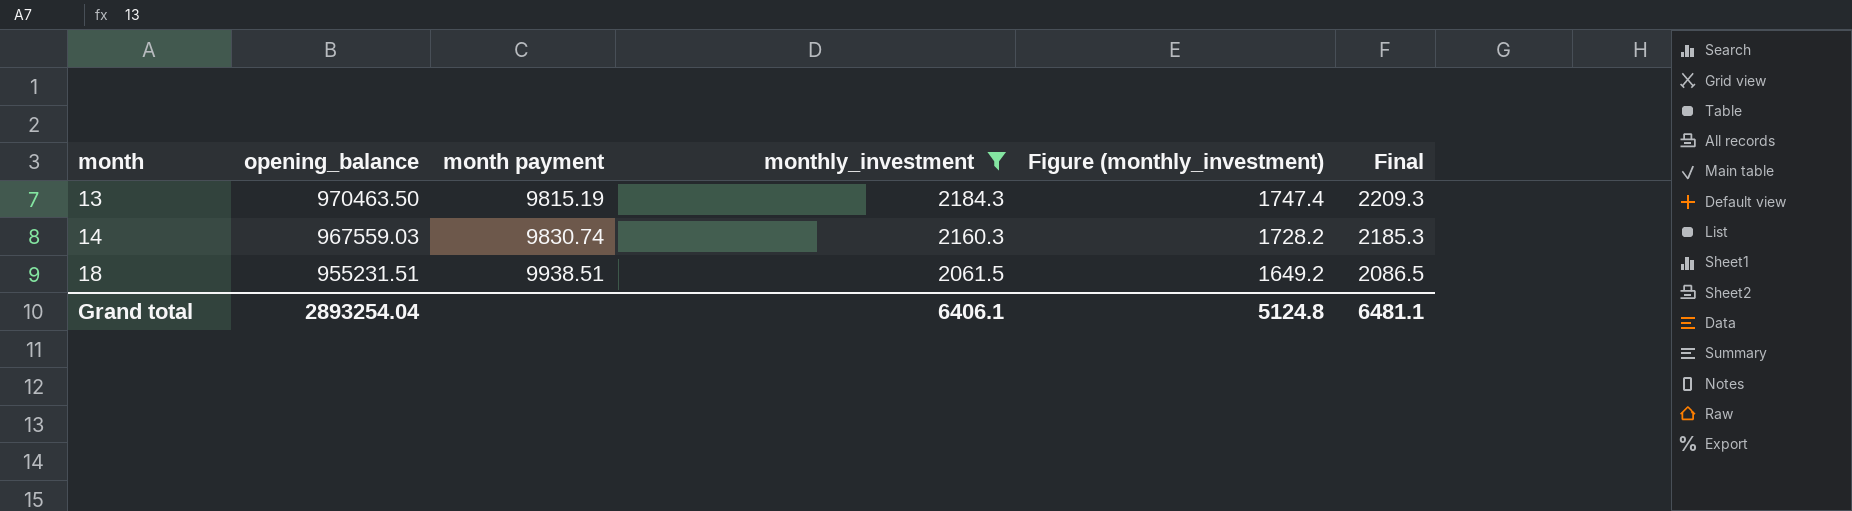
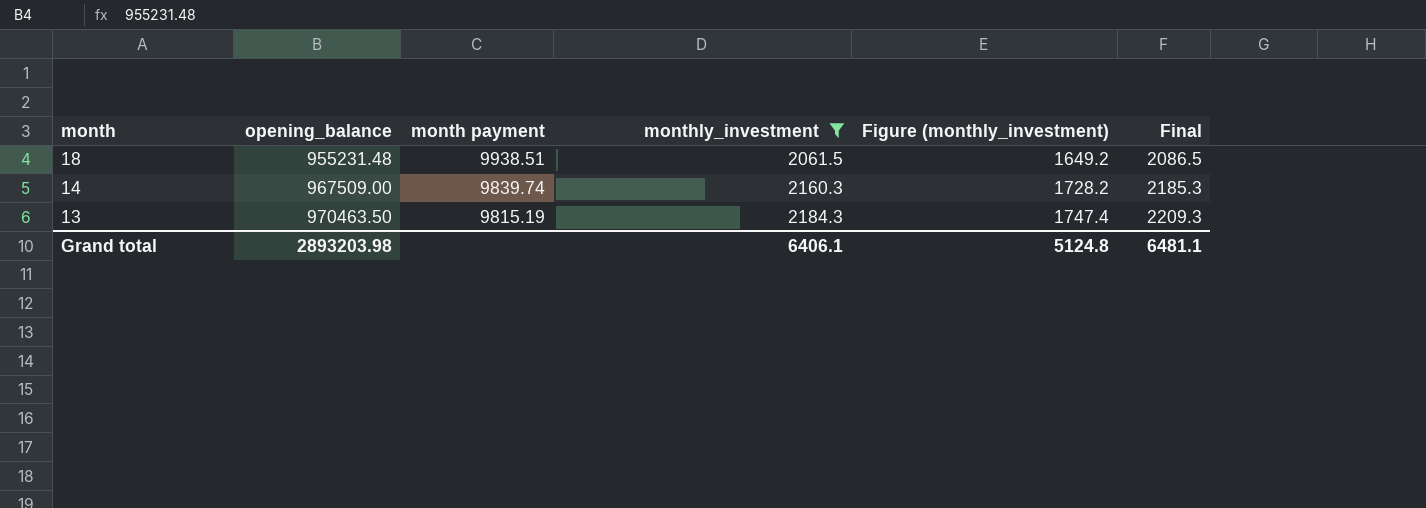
row order: month ascending -> month descending
18 | opening_balance: 955231.51 -> 955231.48
14 | opening_balance: 967559.03 -> 967509.00
14 | month payment: 9830.74 -> 9839.74
Grand total | opening_balance: 2893254.04 -> 2893203.98

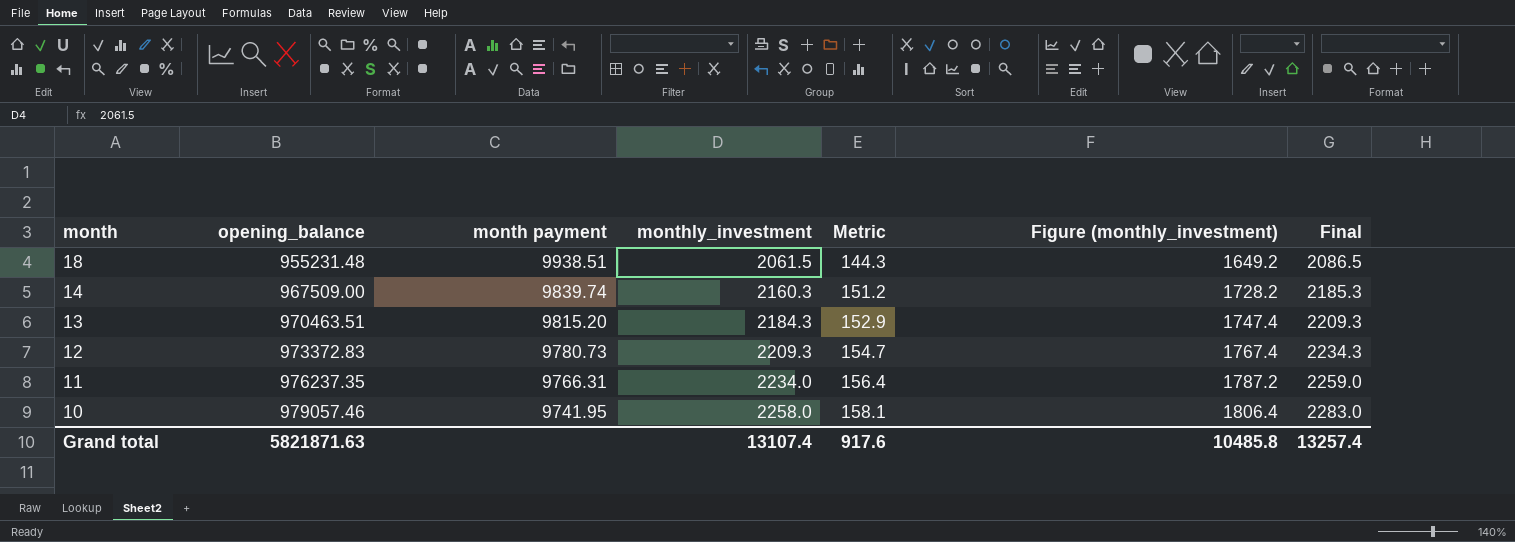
filter: monthly_investment <= 2184.3 -> none
column Metric | formula: none -> [monthly_investment] * 0.07
13 | opening_balance: 970463.50 -> 970463.51
13 | month payment: 9815.19 -> 9815.20
Grand total | opening_balance: 2893203.98 -> 5821871.63
Grand total | monthly_investment: 6406.1 -> 13107.4
Grand total | Figure (monthly_investment): 5124.8 -> 10485.8
Grand total | Final: 6481.1 -> 13257.4

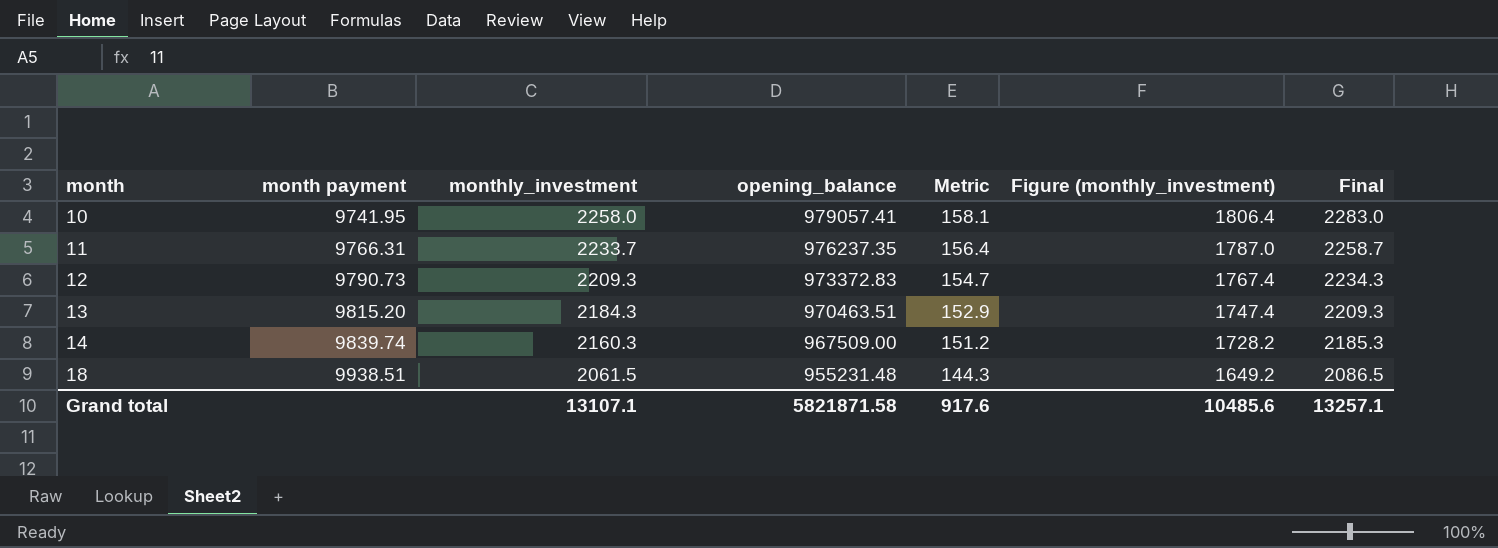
row order: month descending -> month ascending
column opening_balance | position: 2 -> 4
10 | opening_balance: 979057.46 -> 979057.41
11 | monthly_investment: 2234.0 -> 2233.7
11 | Figure (monthly_investment): 1787.2 -> 1787.0
11 | Final: 2259.0 -> 2258.7
12 | month payment: 9780.73 -> 9790.73
Grand total | monthly_investment: 13107.4 -> 13107.1
Grand total | opening_balance: 5821871.63 -> 5821871.58
Grand total | Figure (monthly_investment): 10485.8 -> 10485.6
Grand total | Final: 13257.4 -> 13257.1

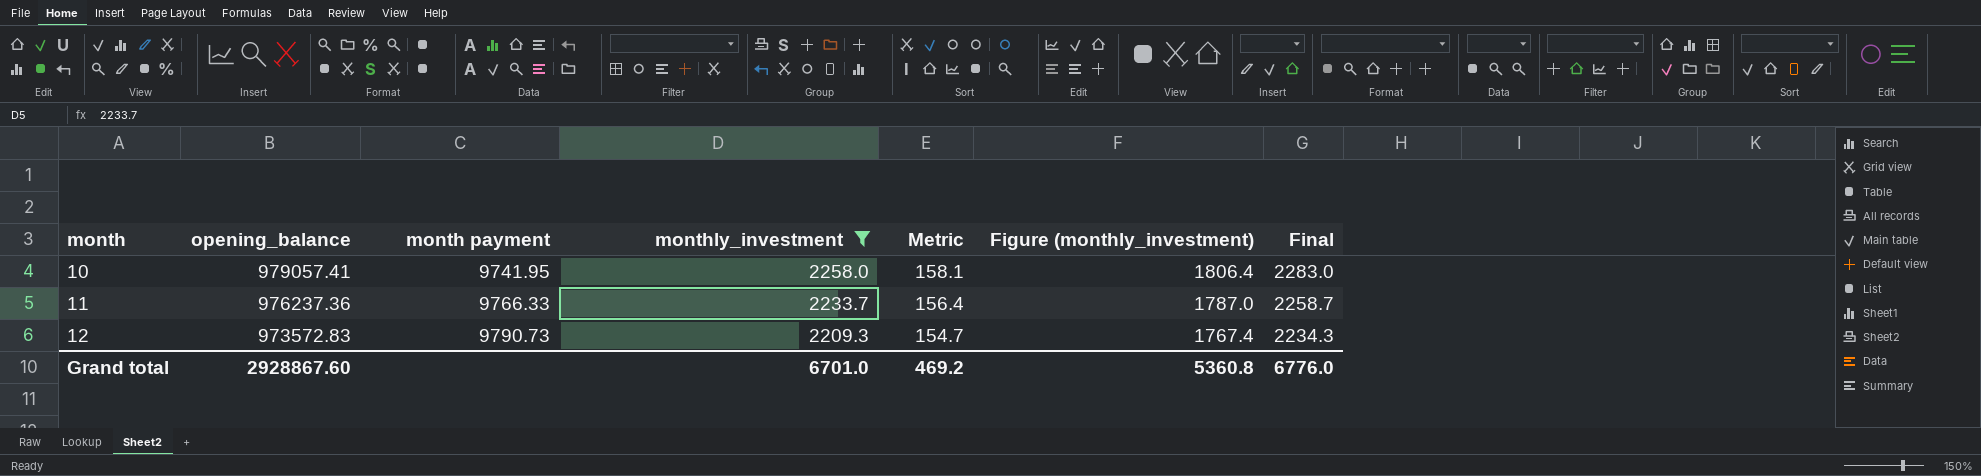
filter: none -> monthly_investment >= 2209.3
column opening_balance | position: 4 -> 2
11 | opening_balance: 976237.35 -> 976237.36
11 | month payment: 9766.31 -> 9766.33
12 | opening_balance: 973372.83 -> 973572.83
Grand total | opening_balance: 5821871.58 -> 2928867.60
Grand total | monthly_investment: 13107.1 -> 6701.0
Grand total | Metric: 917.6 -> 469.2
Grand total | Figure (monthly_investment): 10485.6 -> 5360.8
Grand total | Final: 13257.1 -> 6776.0

